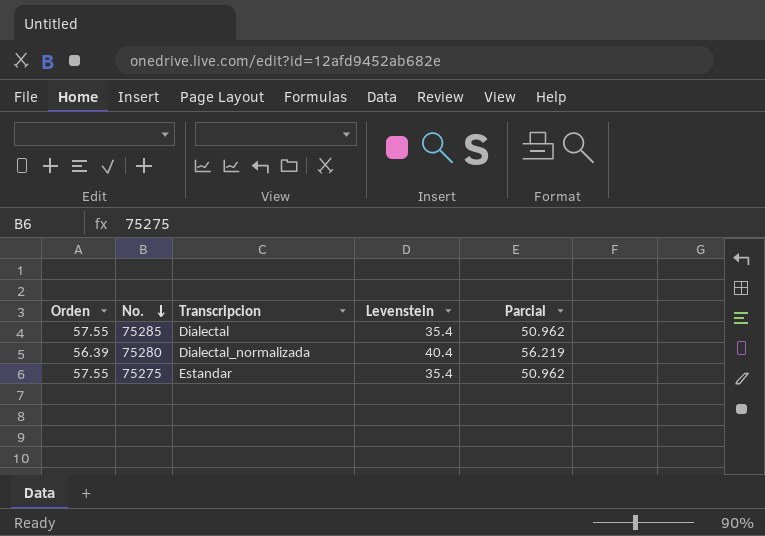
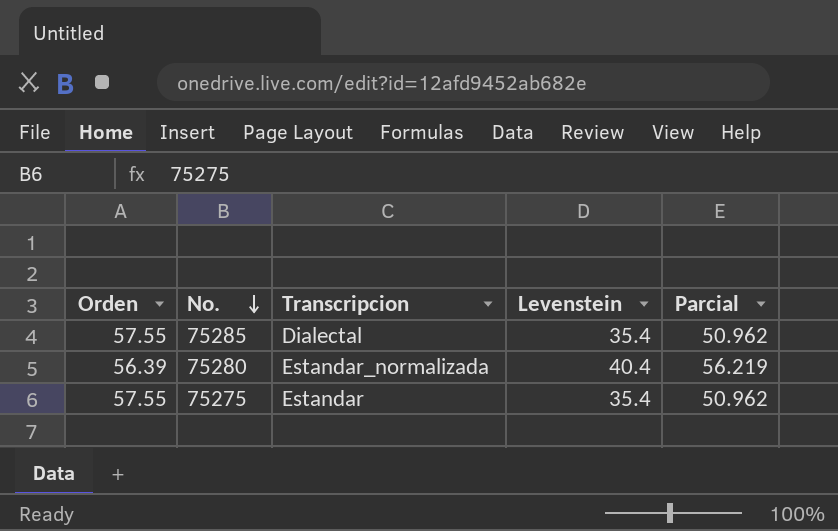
75280 | Transcripcion: Dialectal_normalizada -> Estandar_normalizada

